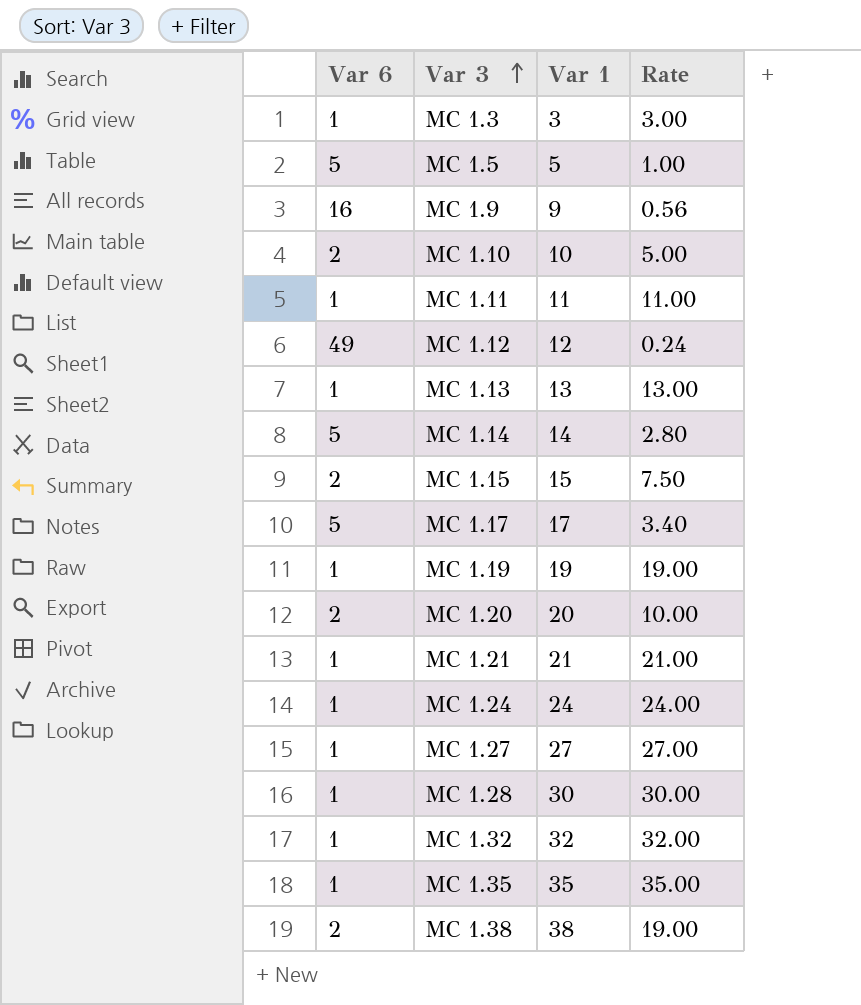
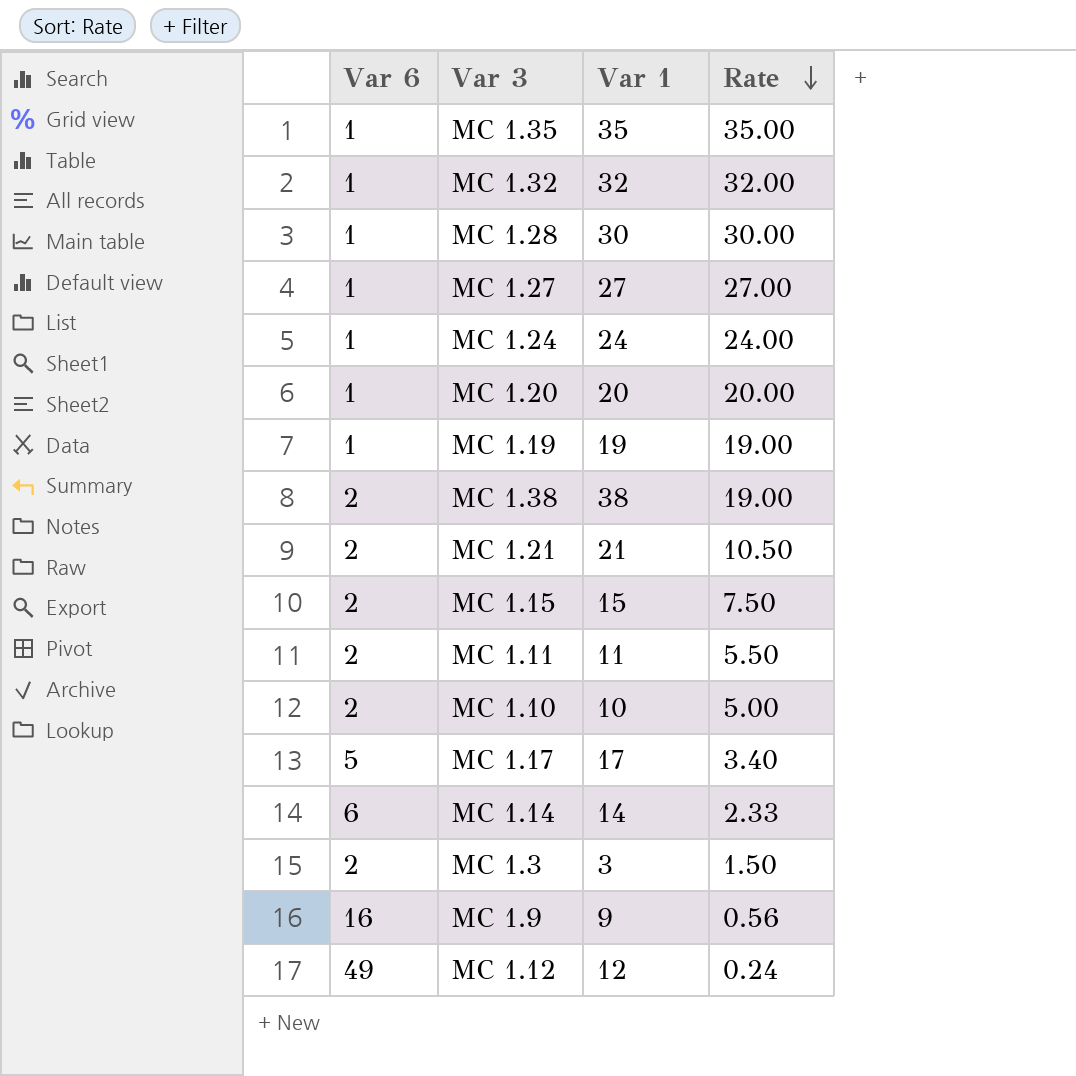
row order: Var 3 ascending -> Rate descending
row MC 1.5: 5 | 5 | 1.00 -> none
row MC 1.13: 1 | 13 | 13.00 -> none
MC 1.20 | Var 6: 2 -> 1
MC 1.20 | Rate: 10.00 -> 20.00
MC 1.21 | Var 6: 1 -> 2
MC 1.21 | Rate: 21.00 -> 10.50
MC 1.11 | Var 6: 1 -> 2
MC 1.11 | Rate: 11.00 -> 5.50
MC 1.14 | Var 6: 5 -> 6
MC 1.14 | Rate: 2.80 -> 2.33
MC 1.3 | Var 6: 1 -> 2
MC 1.3 | Rate: 3.00 -> 1.50

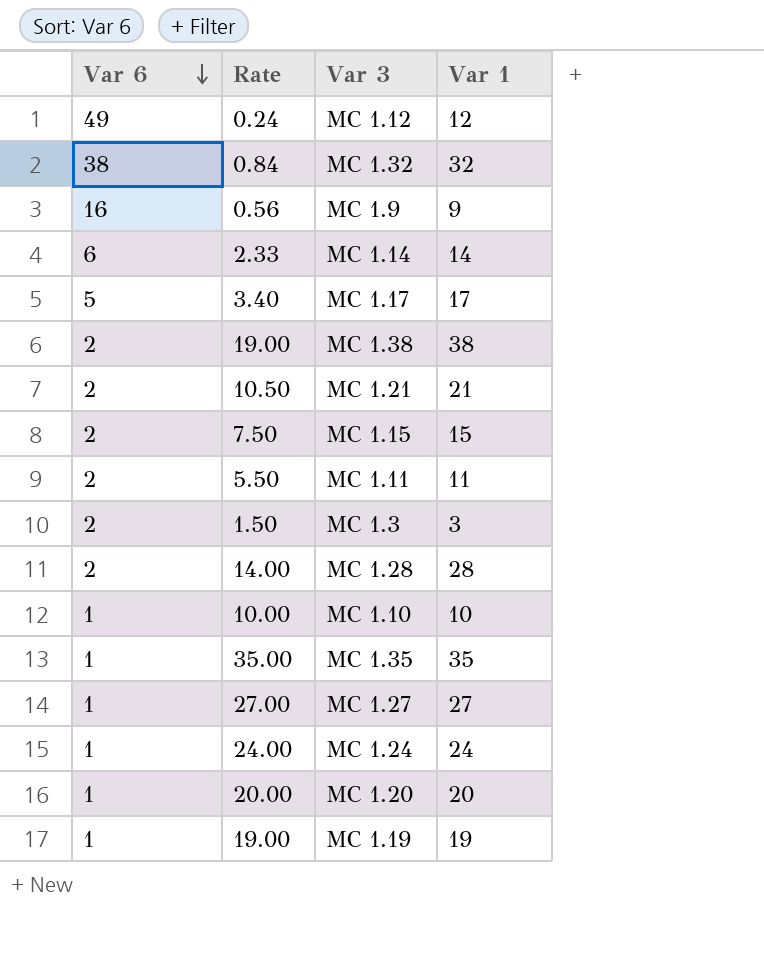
row order: Rate descending -> Var 6 descending
column Rate | position: 4 -> 2
MC 1.32 | Var 6: 1 -> 38
MC 1.32 | Rate: 32.00 -> 0.84
MC 1.28 | Var 6: 1 -> 2
MC 1.28 | Rate: 30.00 -> 14.00
MC 1.28 | Var 1: 30 -> 28
MC 1.10 | Var 6: 2 -> 1
MC 1.10 | Rate: 5.00 -> 10.00

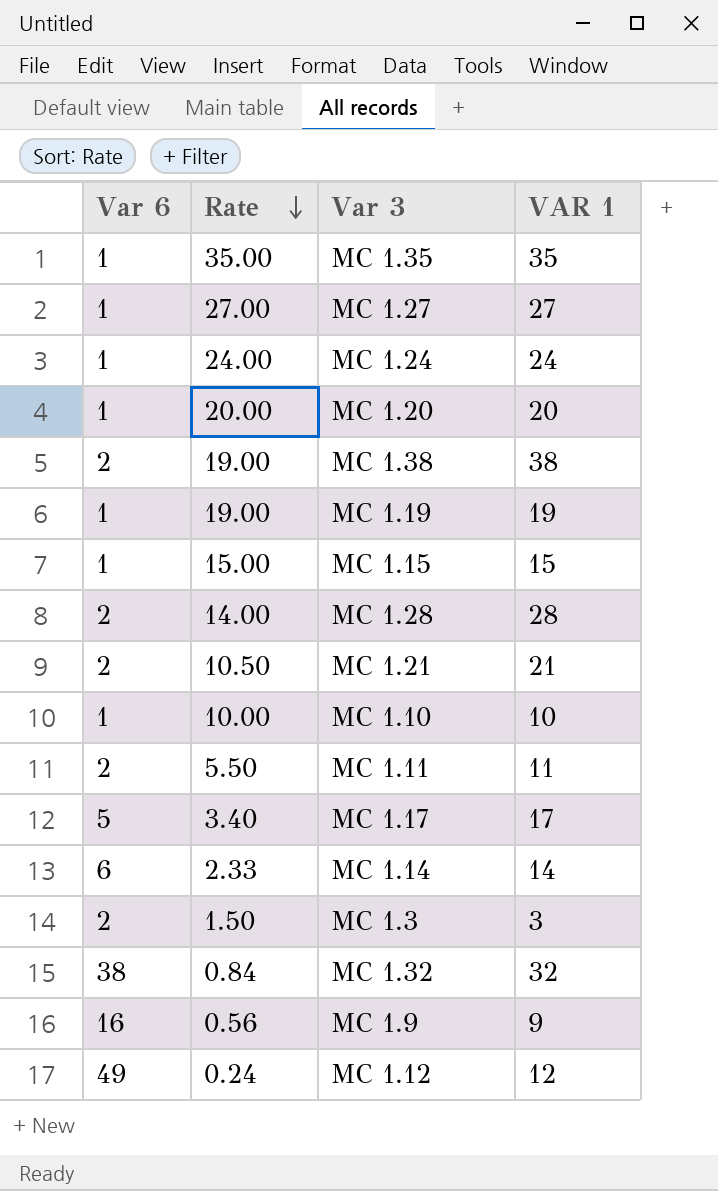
row order: Var 6 descending -> Rate descending
column name: Var 1 -> VAR 1
MC 1.15 | Var 6: 2 -> 1
MC 1.15 | Rate: 7.50 -> 15.00

